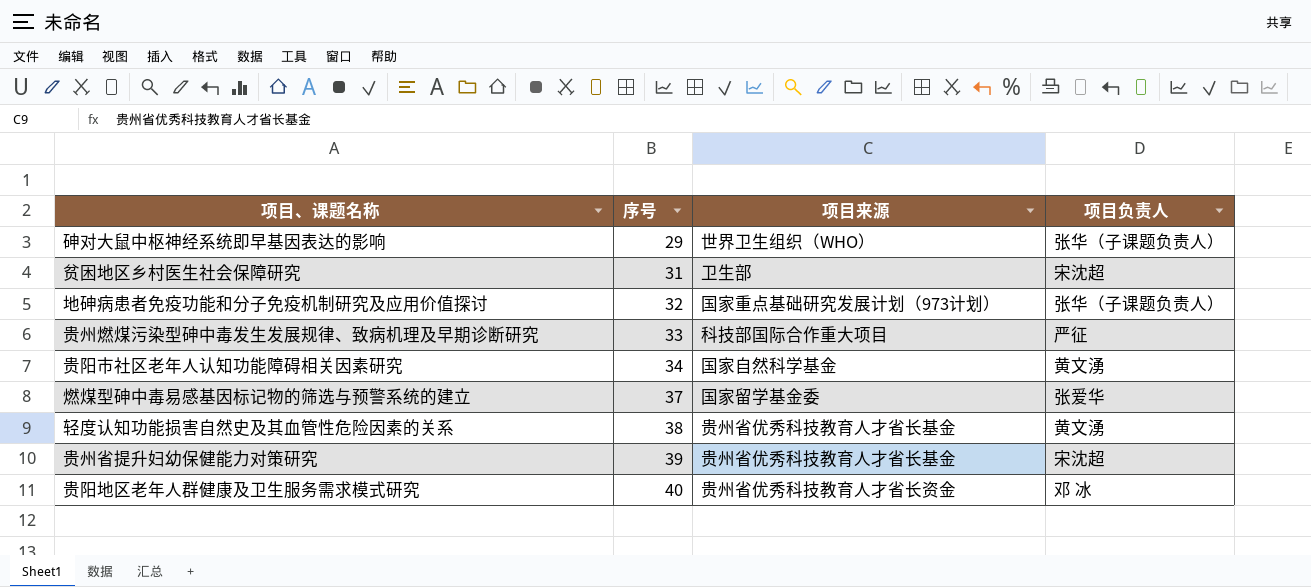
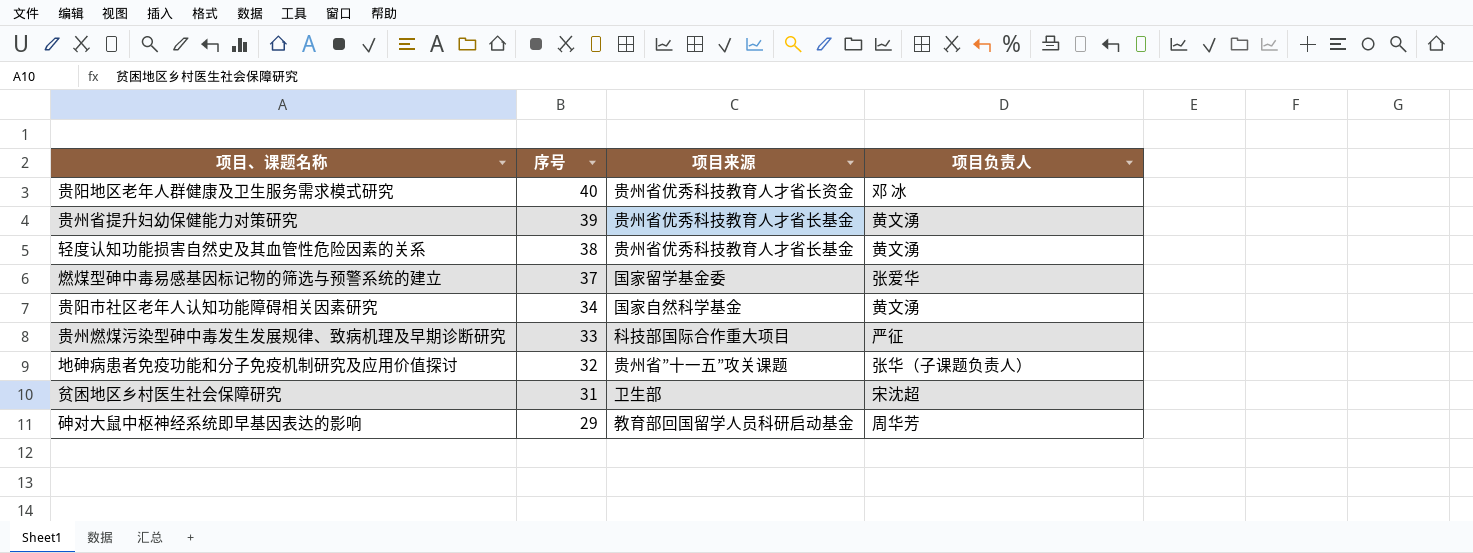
row order: 序号 ascending -> 序号 descending
贵州省提升妇幼保健能力对策研究 | 项目负责人: 宋沈超 -> 黄文湧
地砷病患者免疫功能和分子免疫机制研究及应用价值探讨 | 项目来源: 国家重点基础研究发展计划（973计划） -> 贵州省”十一五”攻关课题
砷对大鼠中枢神经系统即早基因表达的影响 | 项目来源: 世界卫生组织（WHO） -> 教育部回国留学人员科研启动基金
砷对大鼠中枢神经系统即早基因表达的影响 | 项目负责人: 张华（子课题负责人） -> 周华芳

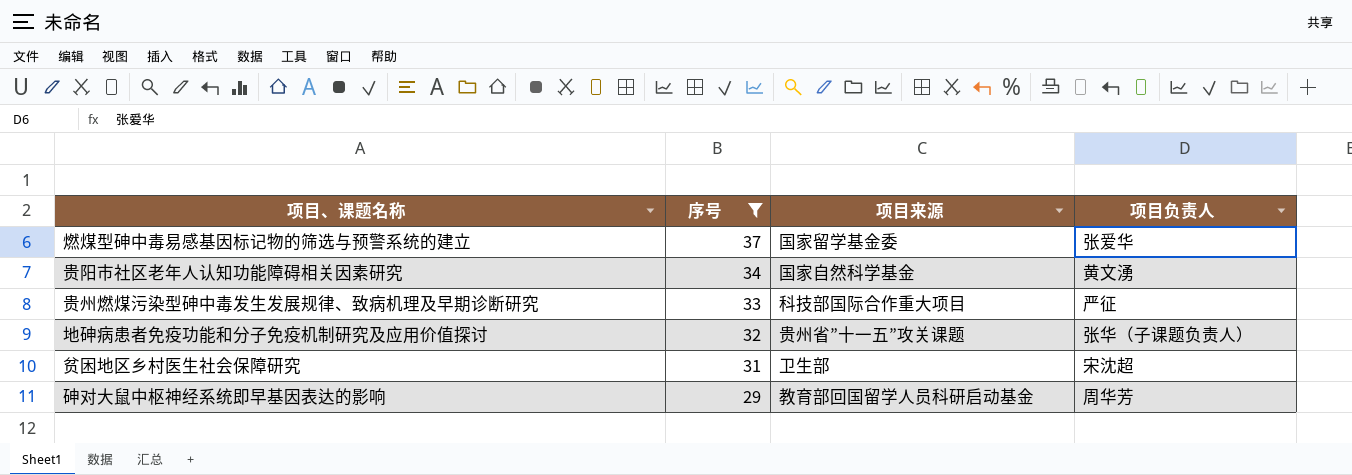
filter: none -> 序号 <= 37

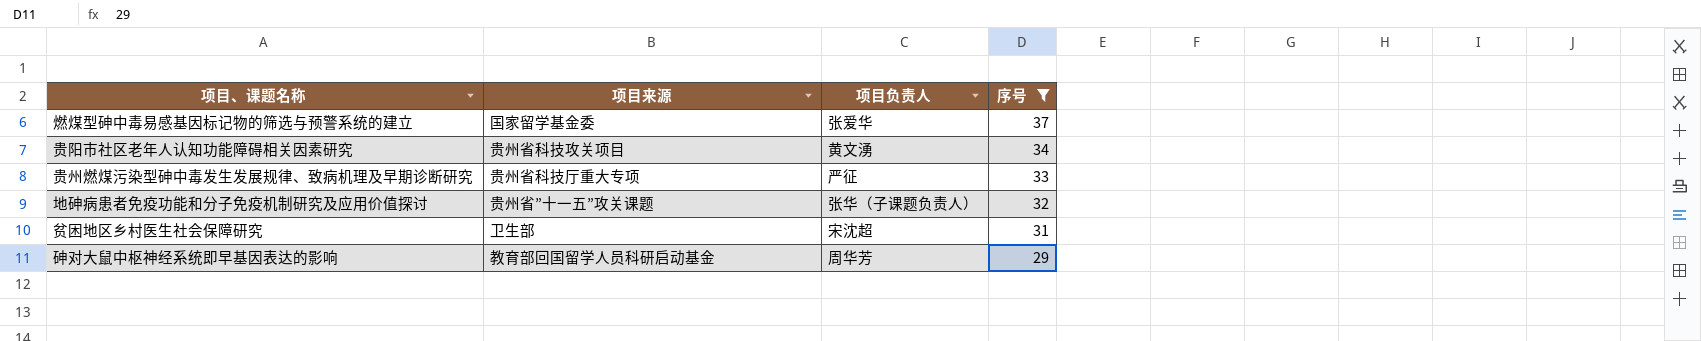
column 序号 | position: 2 -> 4
贵阳市社区老年人认知功能障碍相关因素研究 | 项目来源: 国家自然科学基金 -> 贵州省科技攻关项目
贵州燃煤污染型砷中毒发生发展规律、致病机理及早期诊断研究 | 项目来源: 科技部国际合作重大项目 -> 贵州省科技厅重大专项

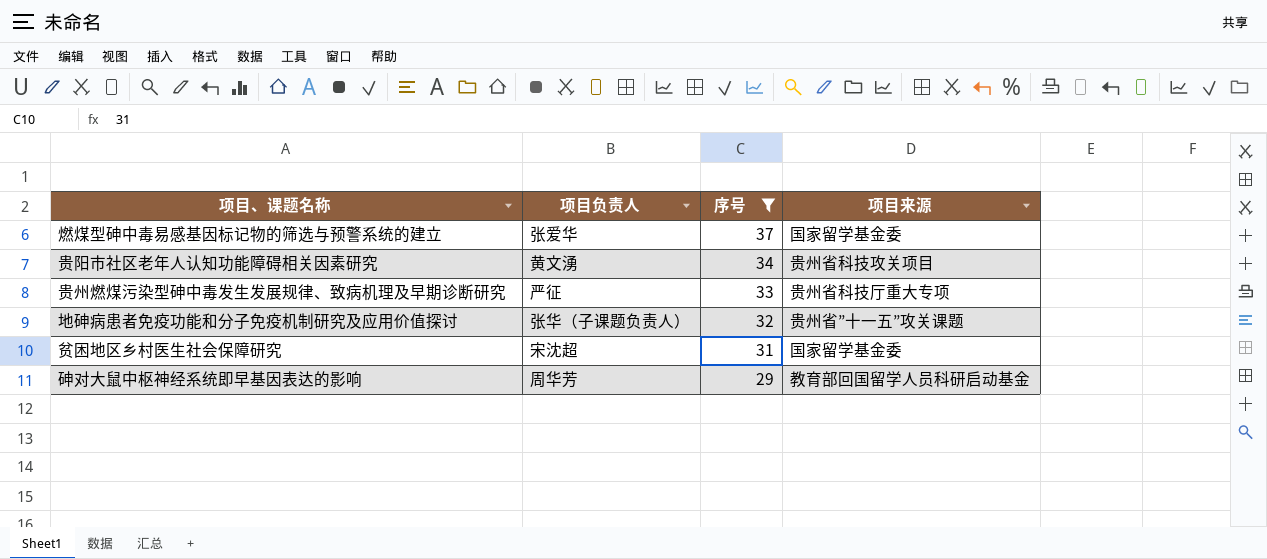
column 项目来源 | position: 2 -> 4
贫困地区乡村医生社会保障研究 | 项目来源: 卫生部 -> 国家留学基金委

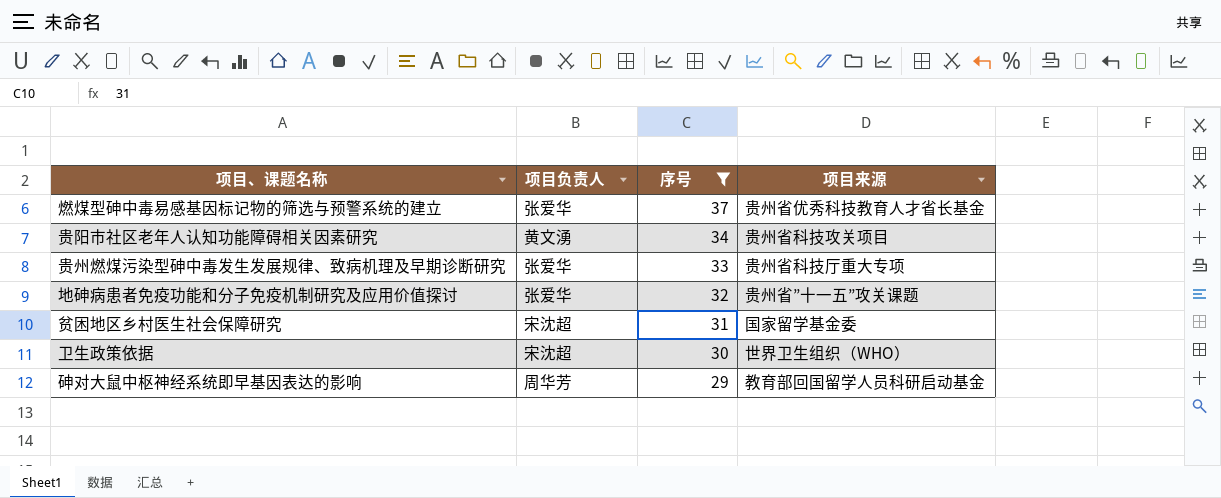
燃煤型砷中毒易感基因标记物的筛选与预警系统的建立 | 项目来源: 国家留学基金委 -> 贵州省优秀科技教育人才省长基金
贵州燃煤污染型砷中毒发生发展规律、致病机理及早期诊断研究 | 项目负责人: 严征 -> 张爱华
地砷病患者免疫功能和分子免疫机制研究及应用价值探讨 | 项目负责人: 张华（子课题负责人） -> 张爱华
row 卫生政策依据: none -> 宋沈超 | 30 | 世界卫生组织（WHO）

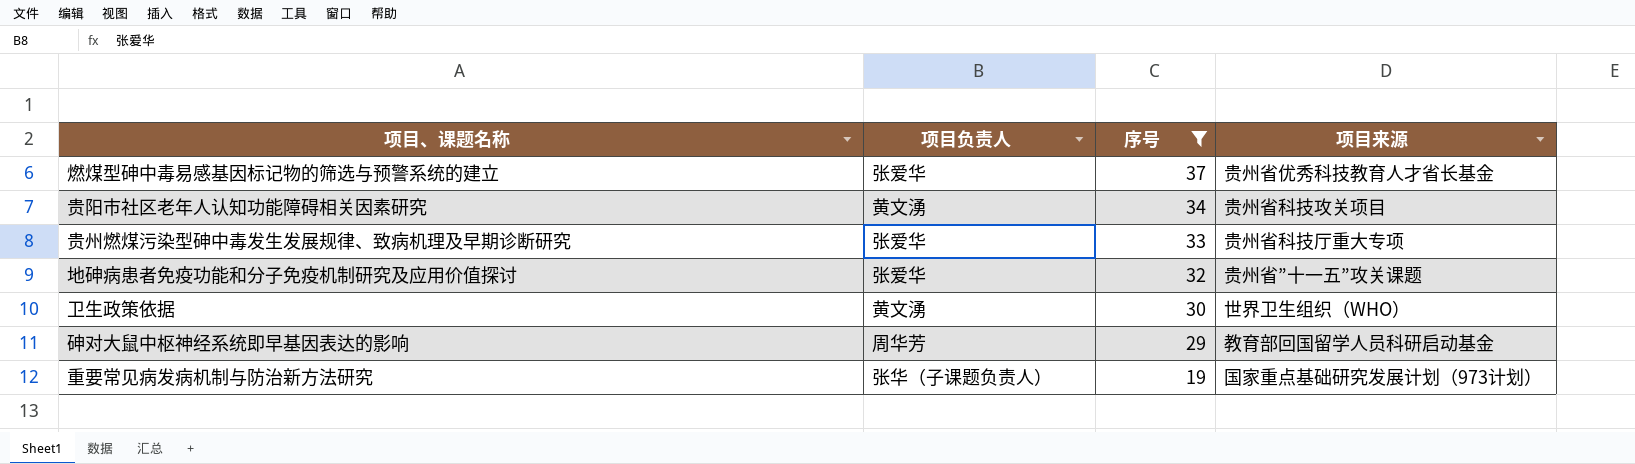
row 贫困地区乡村医生社会保障研究: 宋沈超 | 31 | 国家留学基金委 -> none
卫生政策依据 | 项目负责人: 宋沈超 -> 黄文湧
row 重要常见病发病机制与防治新方法研究: none -> 张华（子课题负责人） | 19 | 国家重点基础研究发展计划（973计划）

